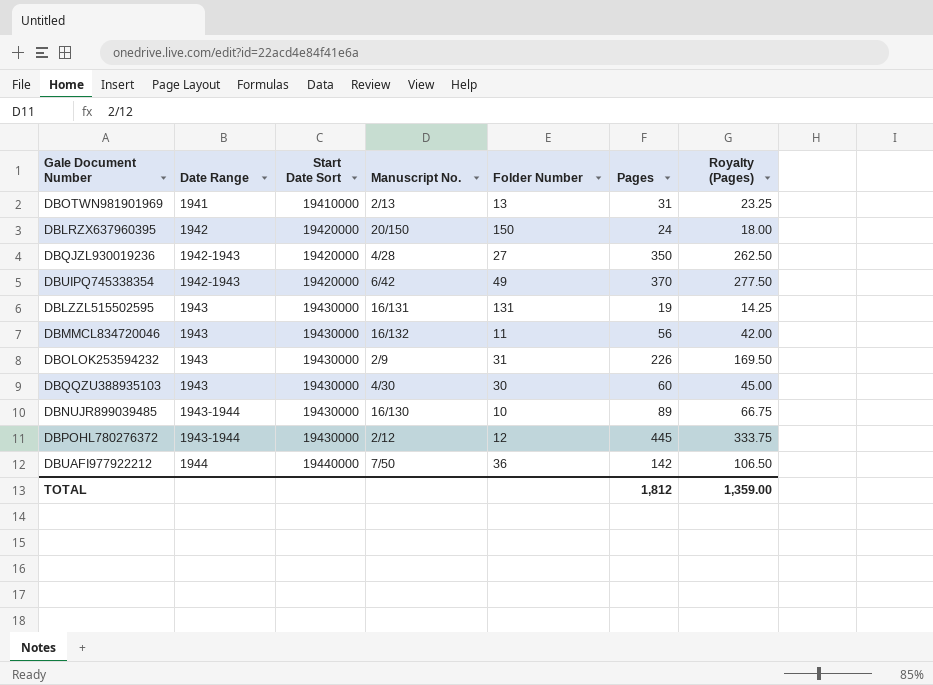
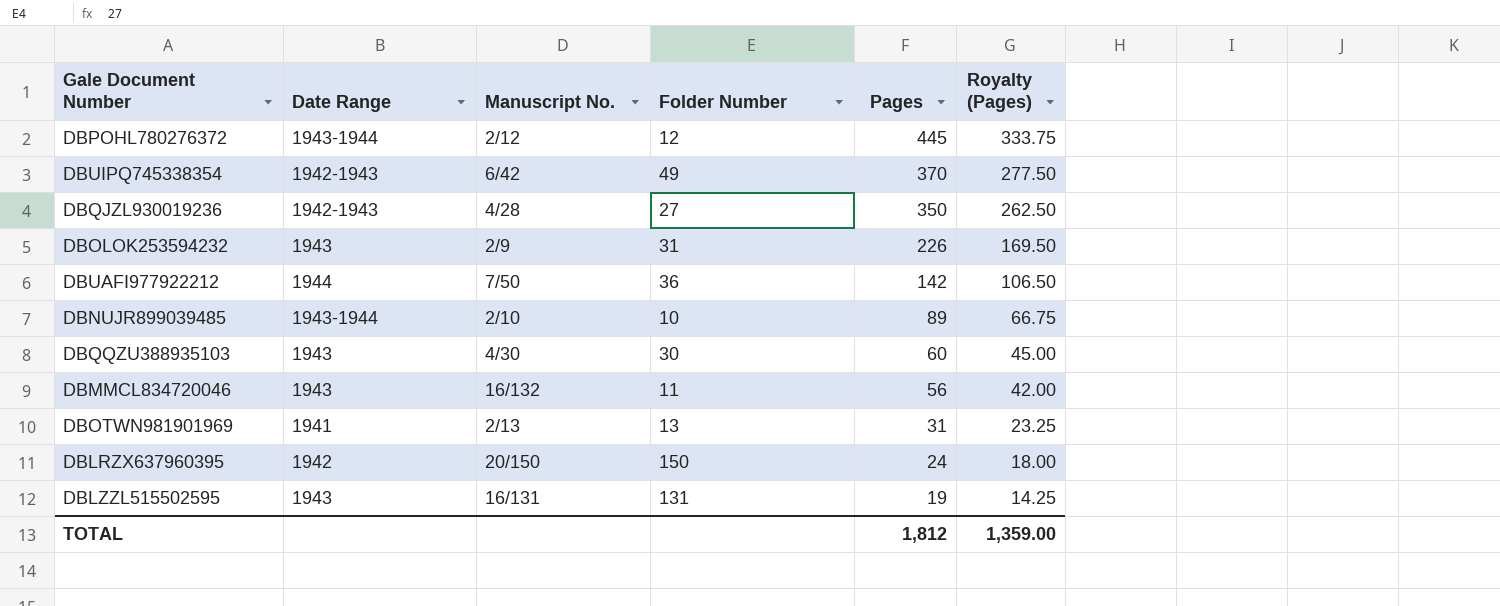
row order: Date Range ascending -> Pages descending
column Start Date Sort | position: 3 -> none
DBNUJR899039485 | Manuscript No.: 16/130 -> 2/10

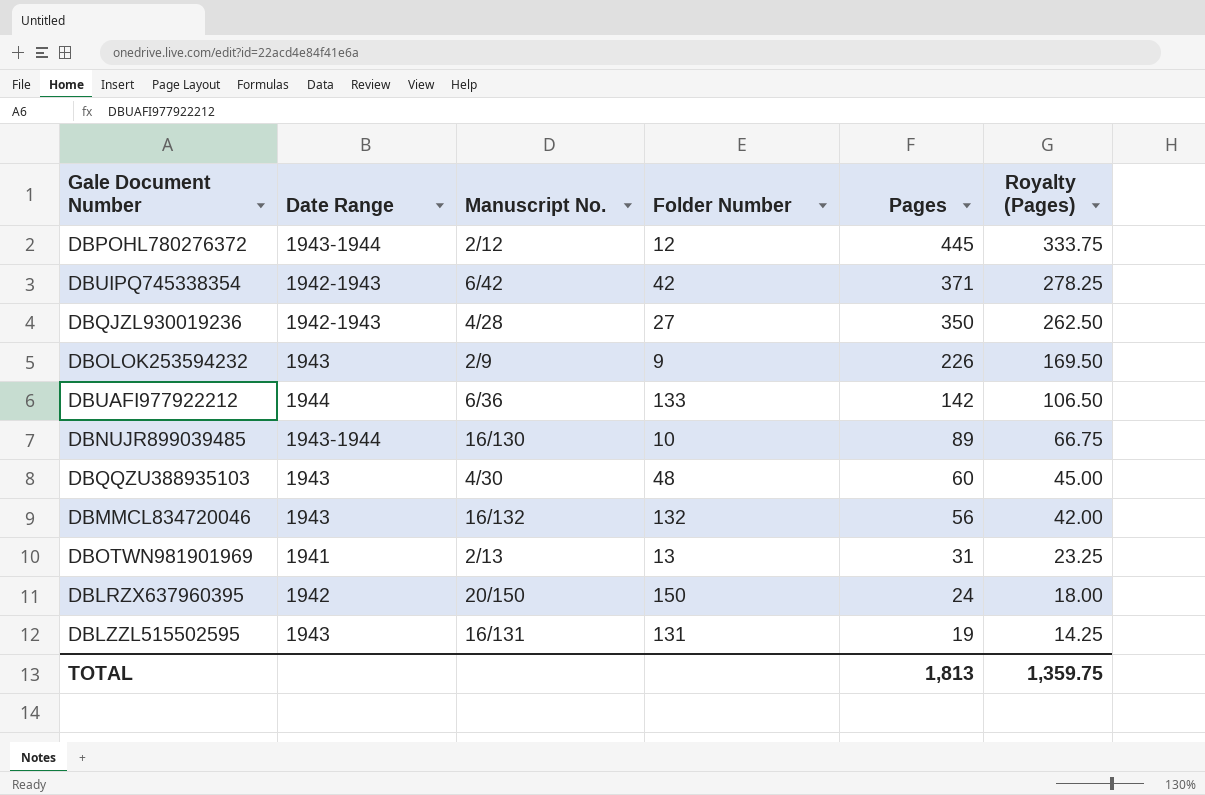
DBUIPQ745338354 | Folder Number: 49 -> 42
DBUIPQ745338354 | Pages: 370 -> 371
DBUIPQ745338354 | Royalty (Pages): 277.50 -> 278.25
DBOLOK253594232 | Folder Number: 31 -> 9
DBUAFI977922212 | Manuscript No.: 7/50 -> 6/36
DBUAFI977922212 | Folder Number: 36 -> 133
DBNUJR899039485 | Manuscript No.: 2/10 -> 16/130
DBQQZU388935103 | Folder Number: 30 -> 48
DBMMCL834720046 | Folder Number: 11 -> 132
TOTAL | Pages: 1,812 -> 1,813
TOTAL | Royalty (Pages): 1,359.00 -> 1,359.75

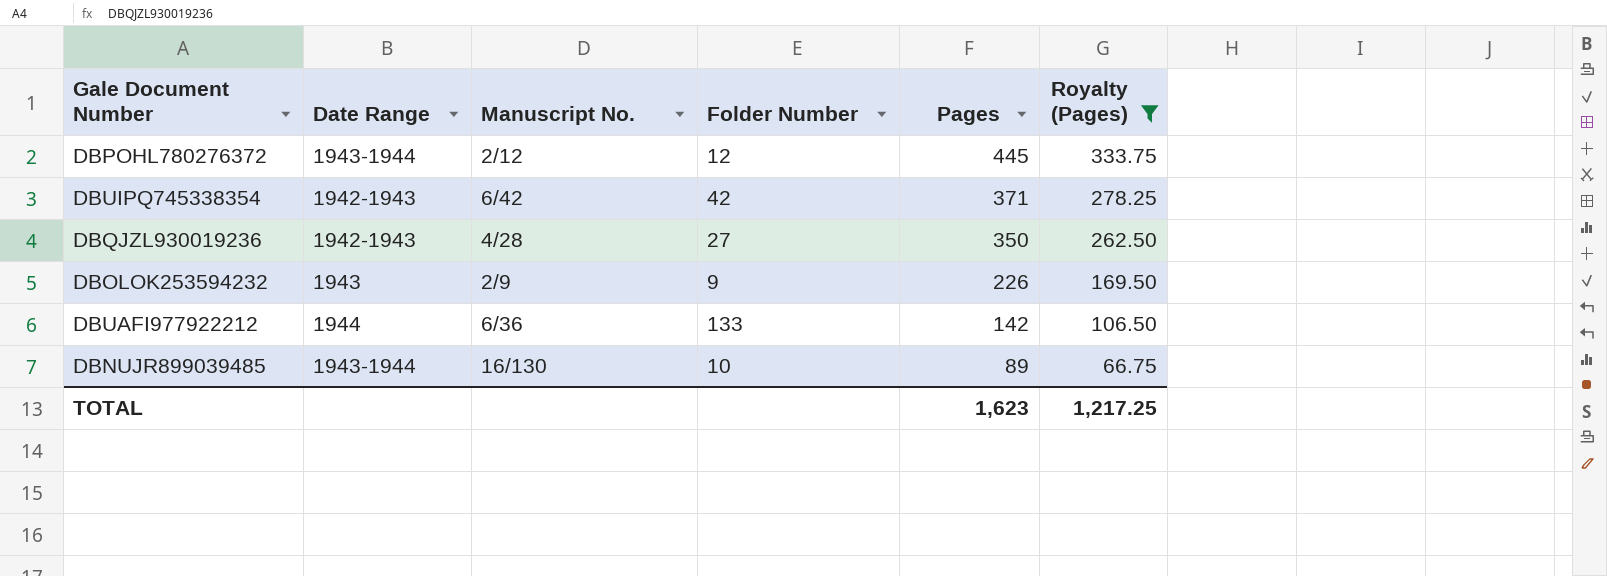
filter: none -> Royalty (Pages) >= 66.75
TOTAL | Pages: 1,813 -> 1,623
TOTAL | Royalty (Pages): 1,359.75 -> 1,217.25

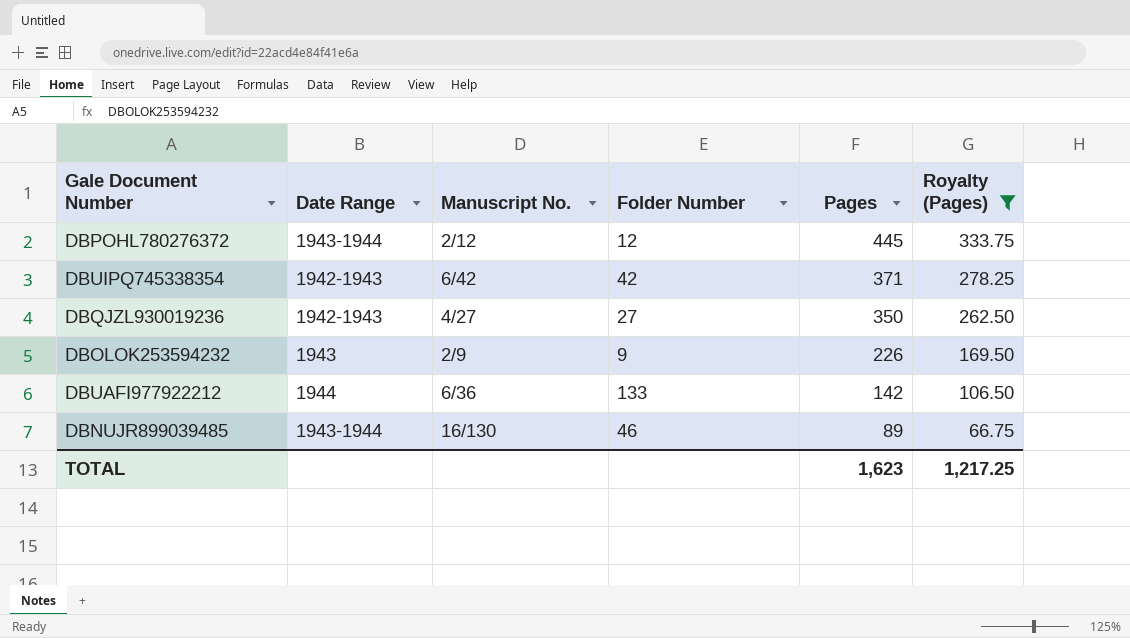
DBQJZL930019236 | Manuscript No.: 4/28 -> 4/27
DBNUJR899039485 | Folder Number: 10 -> 46

